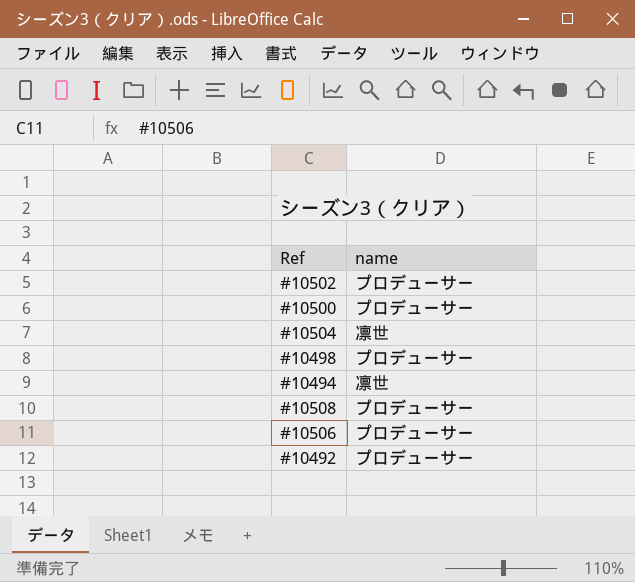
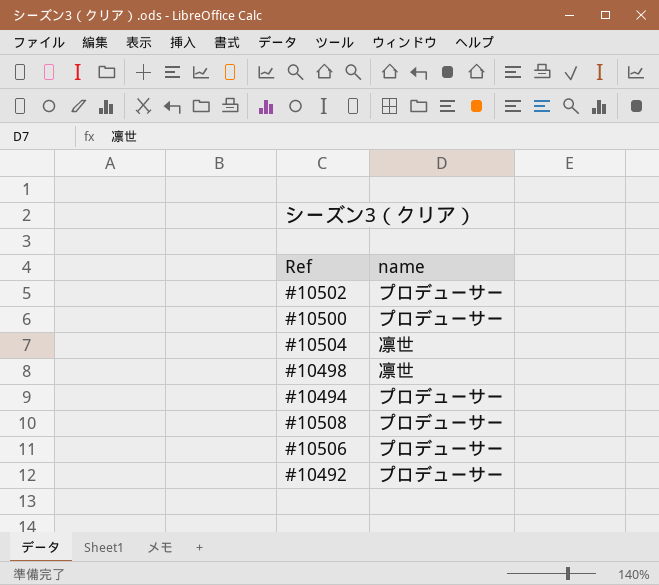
#10498 | name: プロデューサー -> 凛世
#10494 | name: 凛世 -> プロデューサー

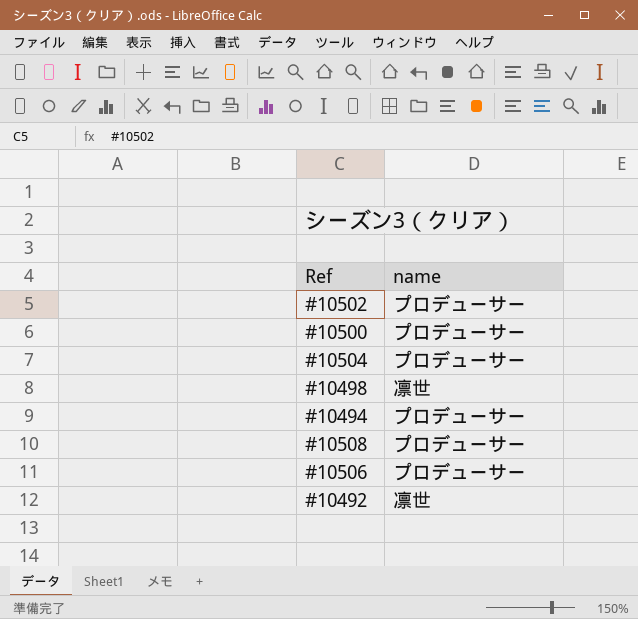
#10504 | name: 凛世 -> プロデューサー
#10492 | name: プロデューサー -> 凛世

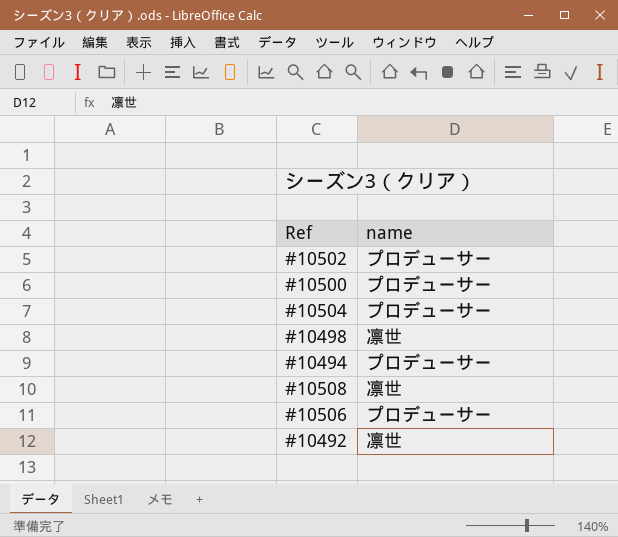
#10508 | name: プロデューサー -> 凛世

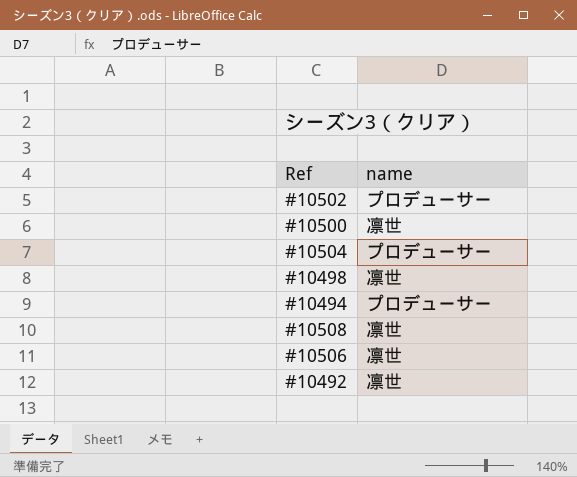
#10500 | name: プロデューサー -> 凛世
#10506 | name: プロデューサー -> 凛世

